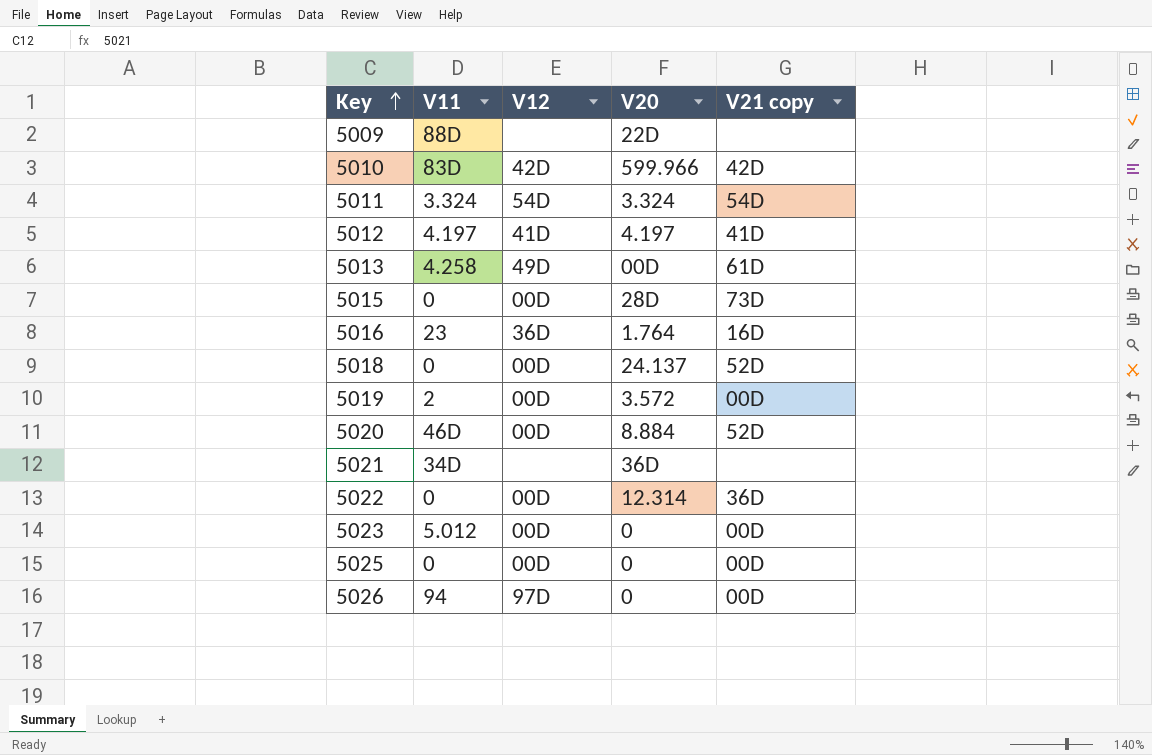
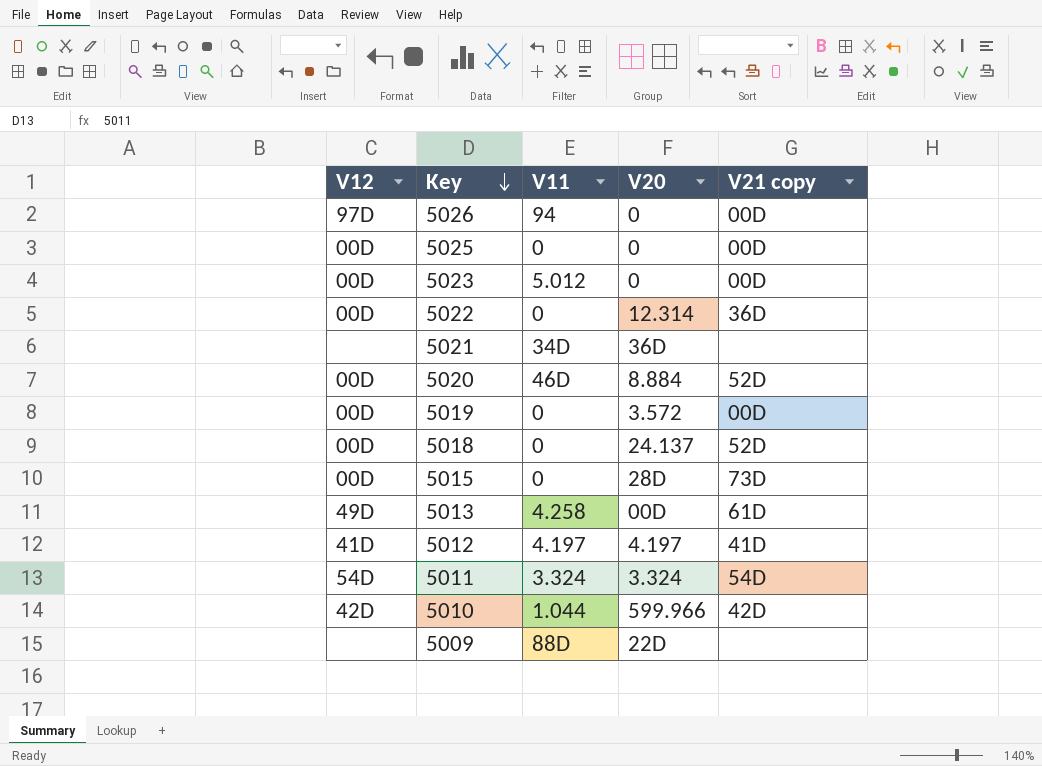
row order: Key ascending -> Key descending
column V12 | position: 3 -> 1
row 5016: 23 | 36D | 1.764 | 16D -> none
5019 | V11: 2 -> 0
5010 | V11: 83D -> 1.044

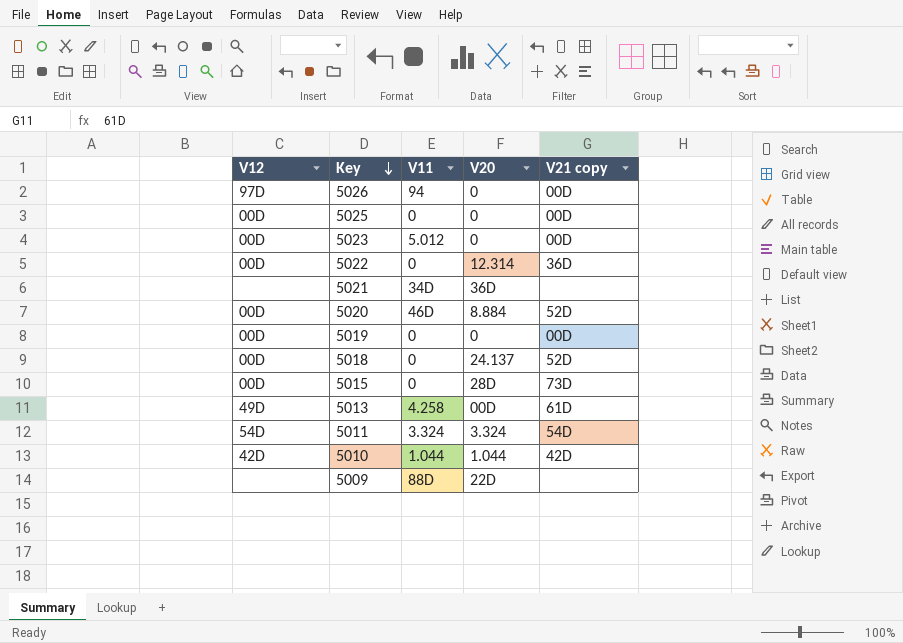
row 5012: 41D | 4.197 | 4.197 | 41D -> none
5019 | V20: 3.572 -> 0
5010 | V20: 599.966 -> 1.044

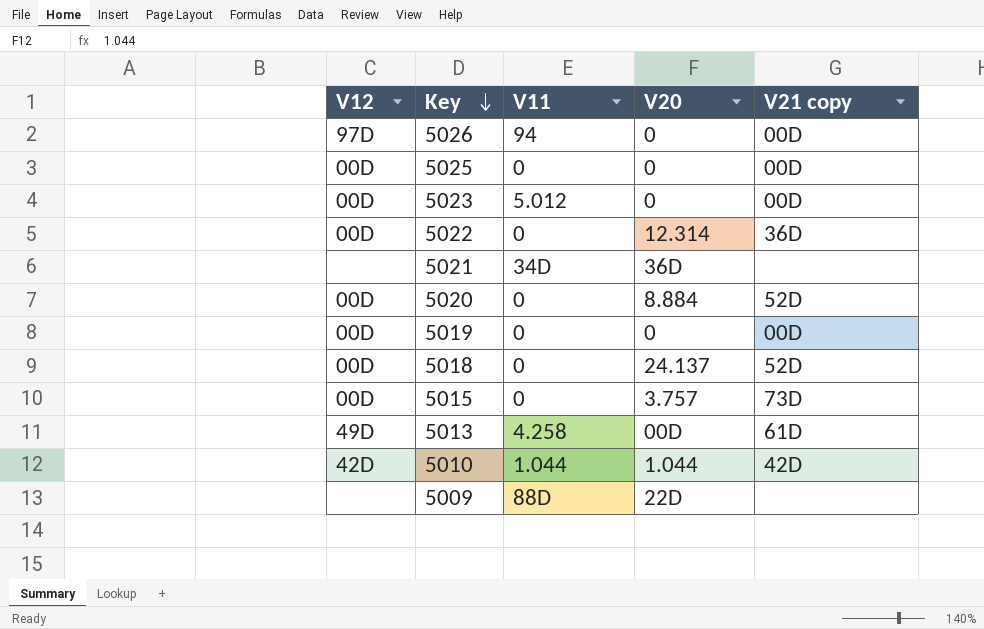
row 5011: 54D | 3.324 | 3.324 | 54D -> none
5020 | V11: 46D -> 0
5015 | V20: 28D -> 3.757

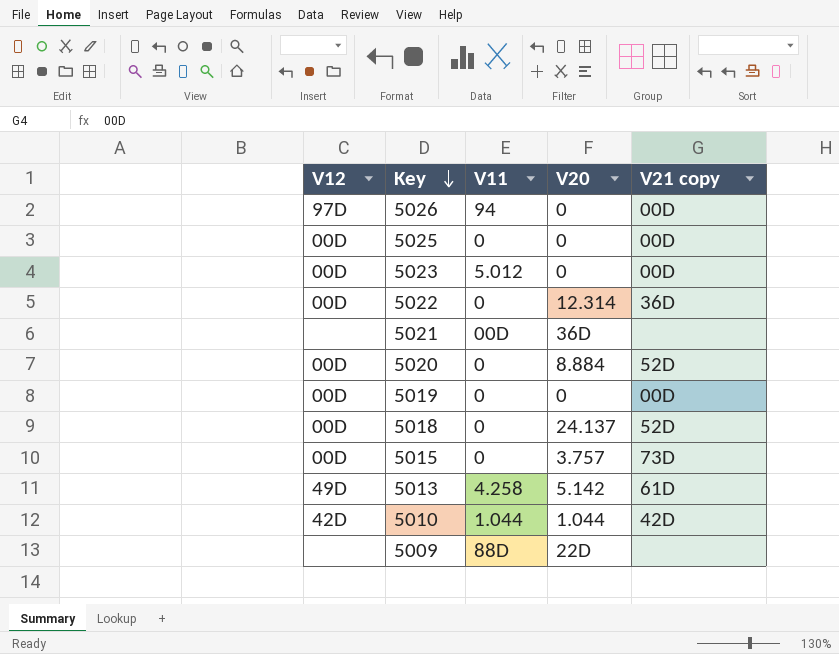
5021 | V11: 34D -> 00D
5013 | V20: 00D -> 5.142

